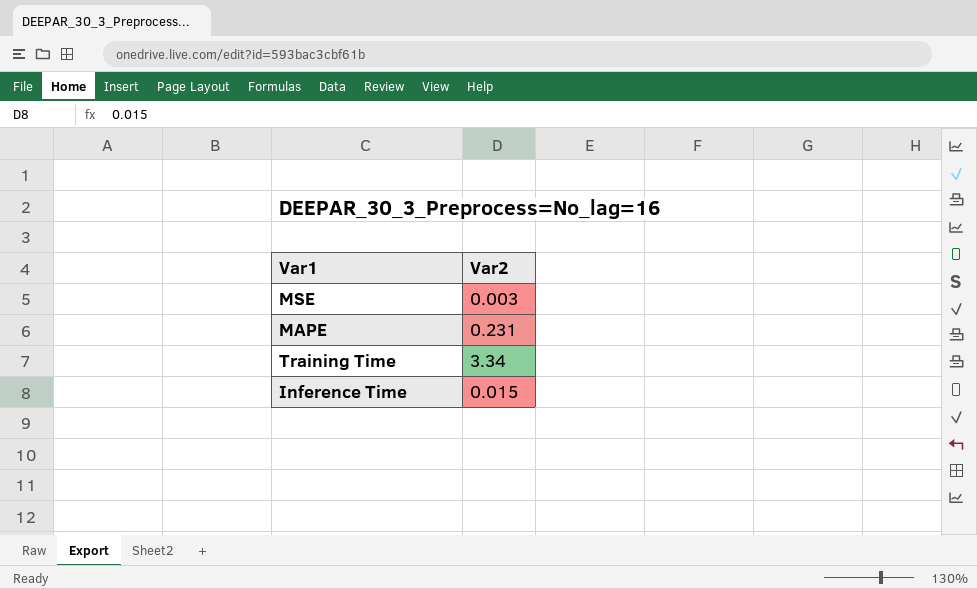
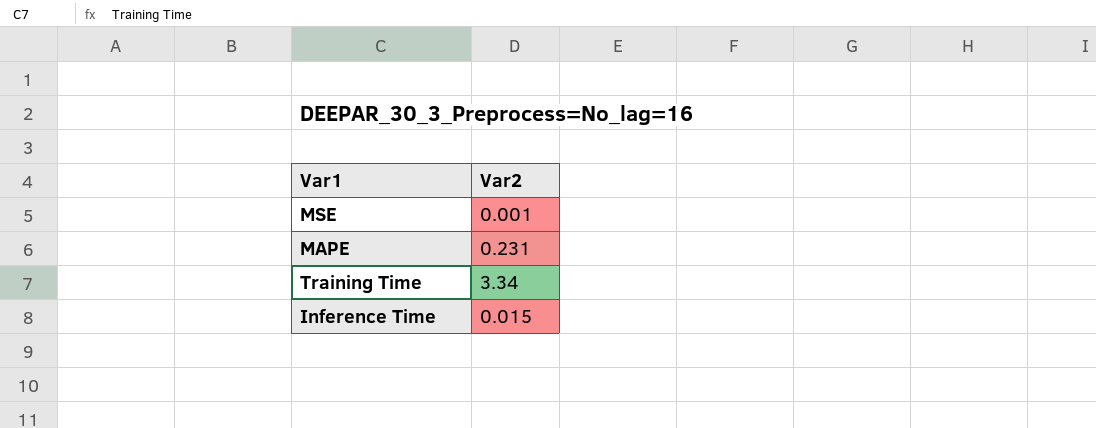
MSE | Var2: 0.003 -> 0.001

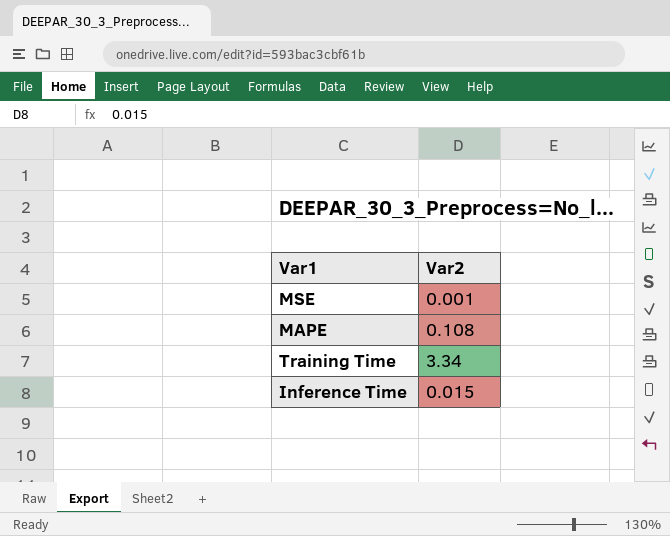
MAPE | Var2: 0.231 -> 0.108

